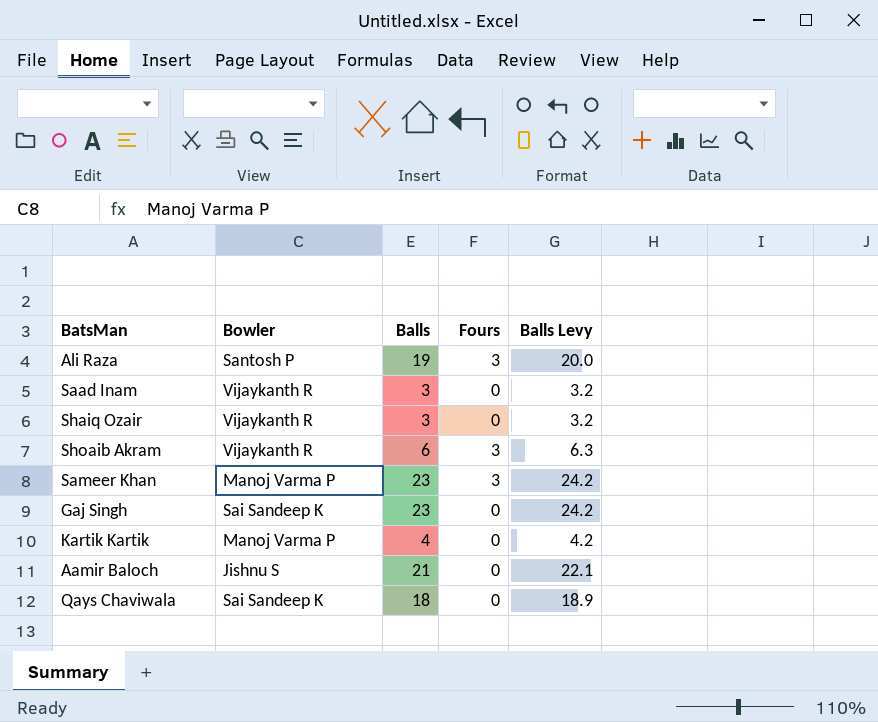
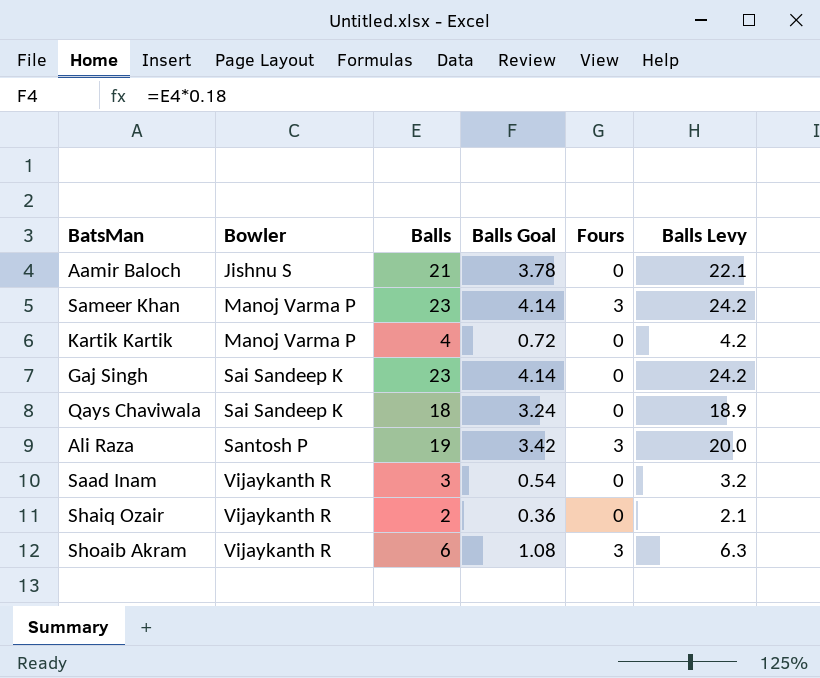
row order: none -> Bowler ascending
column Balls Goal | formula: none -> [Balls] * 0.18
Shaiq Ozair | Balls: 3 -> 2
Shaiq Ozair | Balls Levy: 3.2 -> 2.1

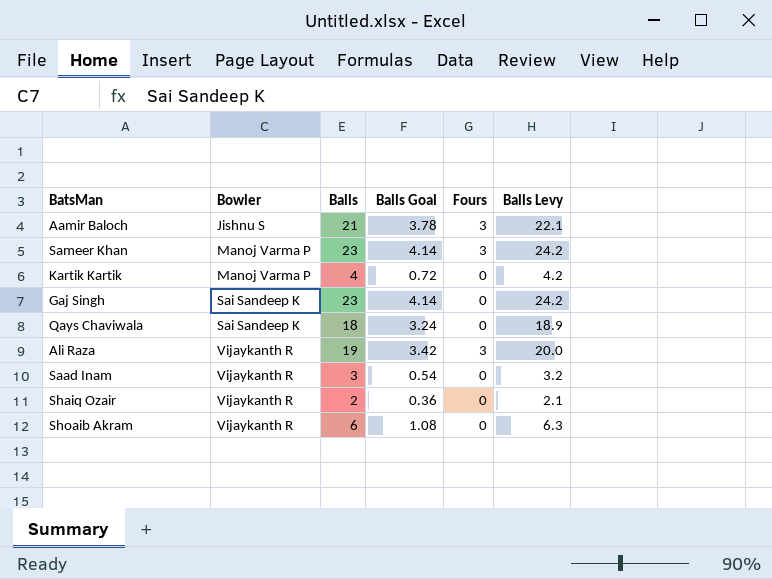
Aamir Baloch | Fours: 0 -> 3
Ali Raza | Bowler: Santosh P -> Vijaykanth R
Shoaib Akram | Fours: 3 -> 0

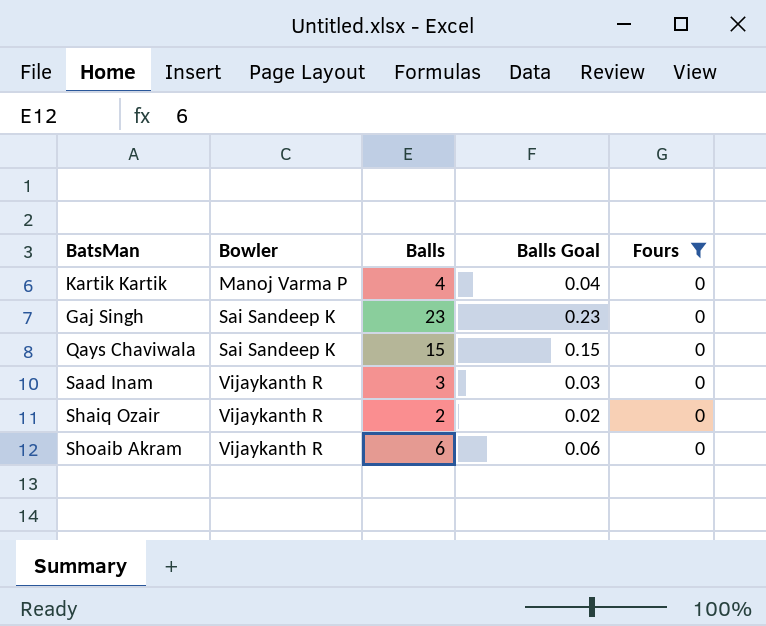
filter: none -> Fours = 0
column Balls Levy | formula: [Balls] * 1.05 -> none
column Balls Goal | formula: [Balls] * 0.18 -> [Balls] * 0.01
Qays Chaviwala | Balls: 18 -> 15

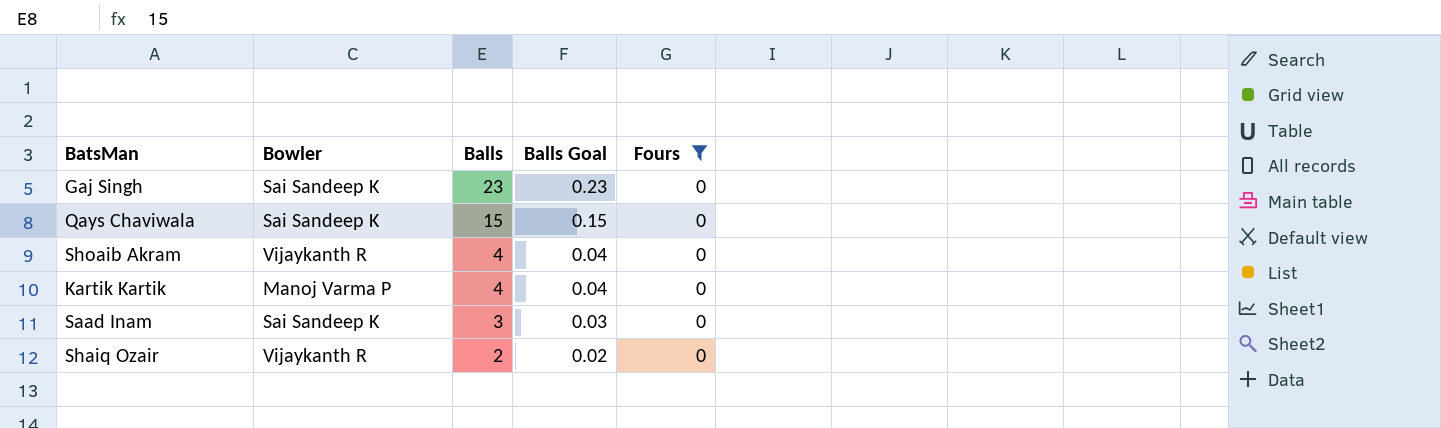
row order: Bowler ascending -> Balls descending
Shoaib Akram | Balls: 6 -> 4
Shoaib Akram | Balls Goal: 0.06 -> 0.04
Saad Inam | Bowler: Vijaykanth R -> Sai Sandeep K

